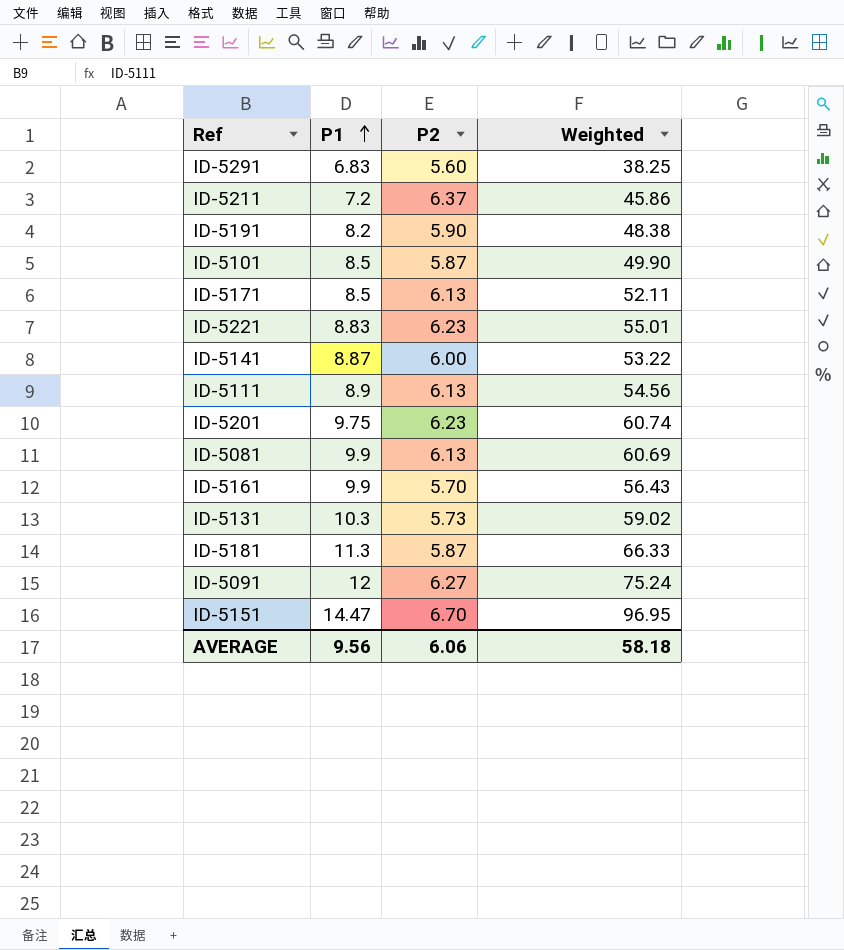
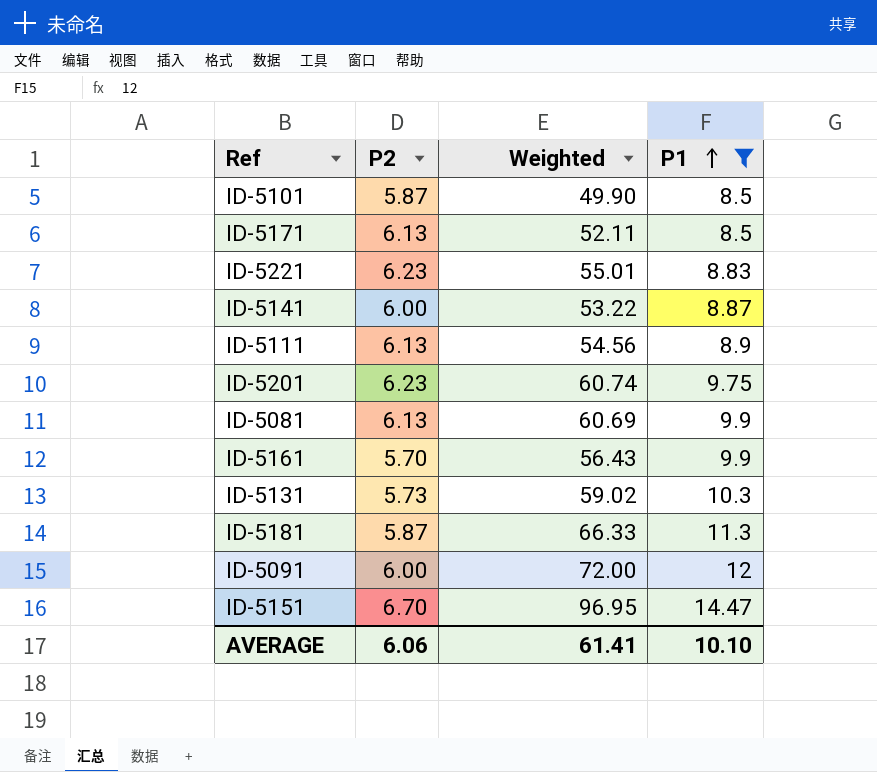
filter: none -> P1 >= 8.5
column P1 | position: 2 -> 4
ID-5091 | P2: 6.27 -> 6.00
ID-5091 | Weighted: 75.24 -> 72.00
AVERAGE | Weighted: 58.18 -> 61.41
AVERAGE | P1: 9.56 -> 10.10

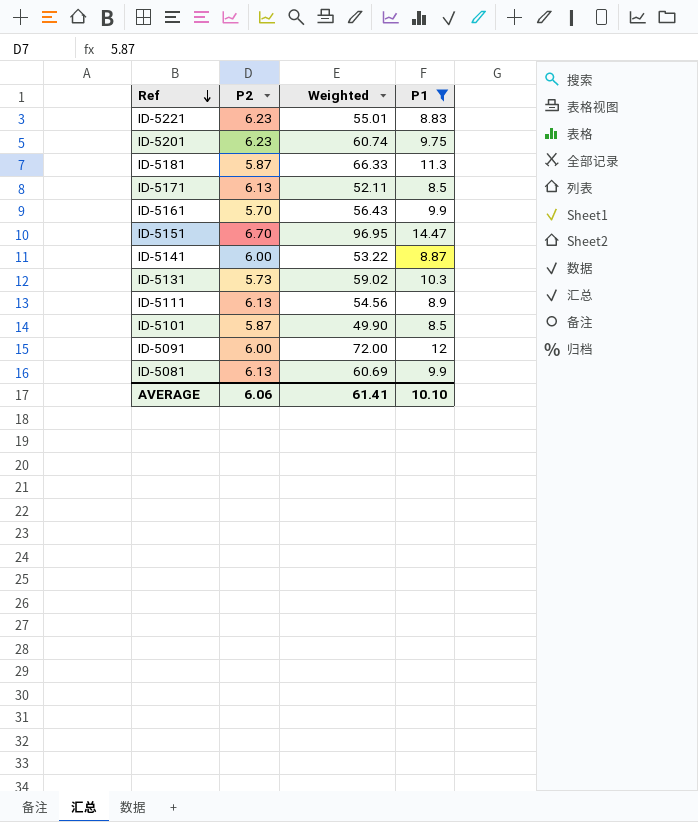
row order: P1 ascending -> Ref descending

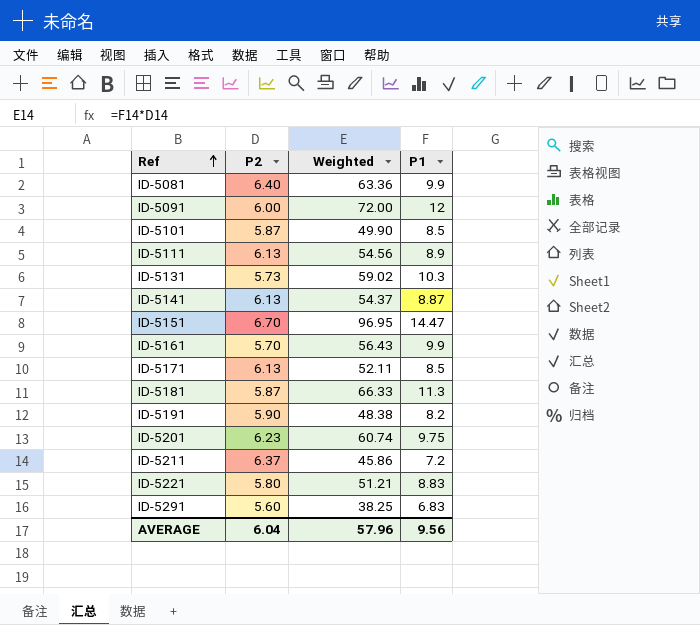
filter: P1 >= 8.5 -> none
row order: Ref descending -> Ref ascending
ID-5081 | P2: 6.13 -> 6.40
ID-5081 | Weighted: 60.69 -> 63.36
ID-5141 | P2: 6.00 -> 6.13
ID-5141 | Weighted: 53.22 -> 54.37
ID-5221 | P2: 6.23 -> 5.80
ID-5221 | Weighted: 55.01 -> 51.21
AVERAGE | P2: 6.06 -> 6.04
AVERAGE | Weighted: 61.41 -> 57.96
AVERAGE | P1: 10.10 -> 9.56

